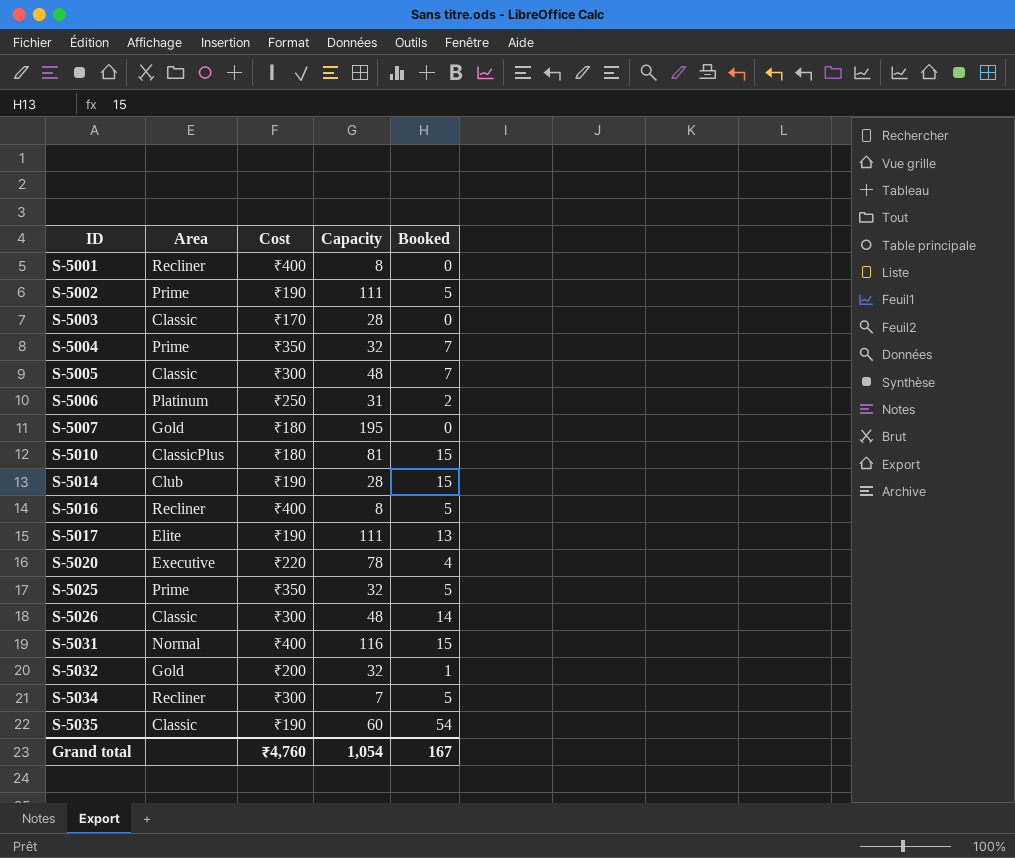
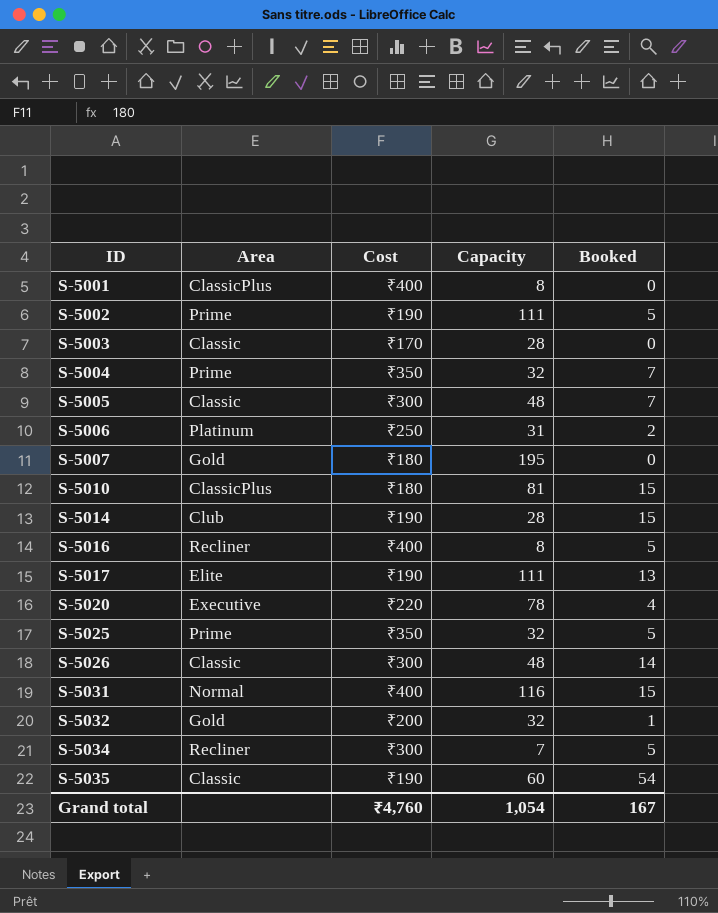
S-5001 | Area: Recliner -> ClassicPlus

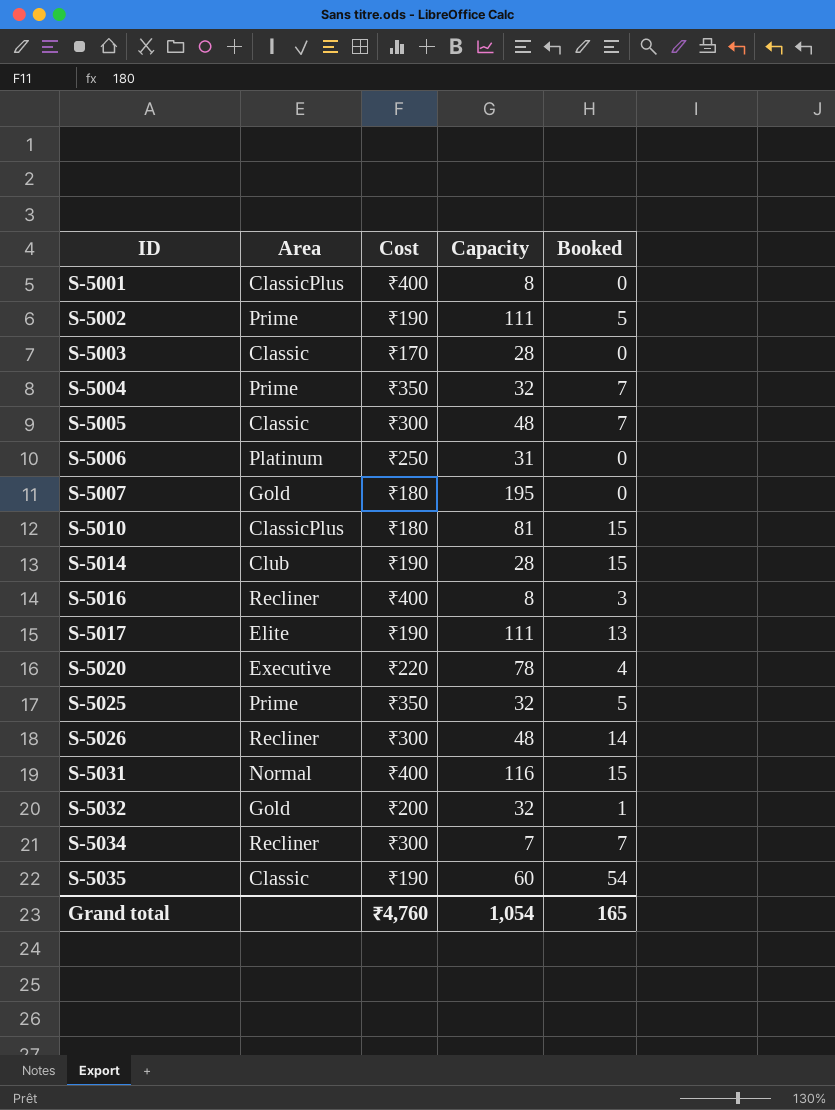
S-5006 | Booked: 2 -> 0
S-5016 | Booked: 5 -> 3
S-5026 | Area: Classic -> Recliner
S-5034 | Booked: 5 -> 7
Grand total | Booked: 167 -> 165

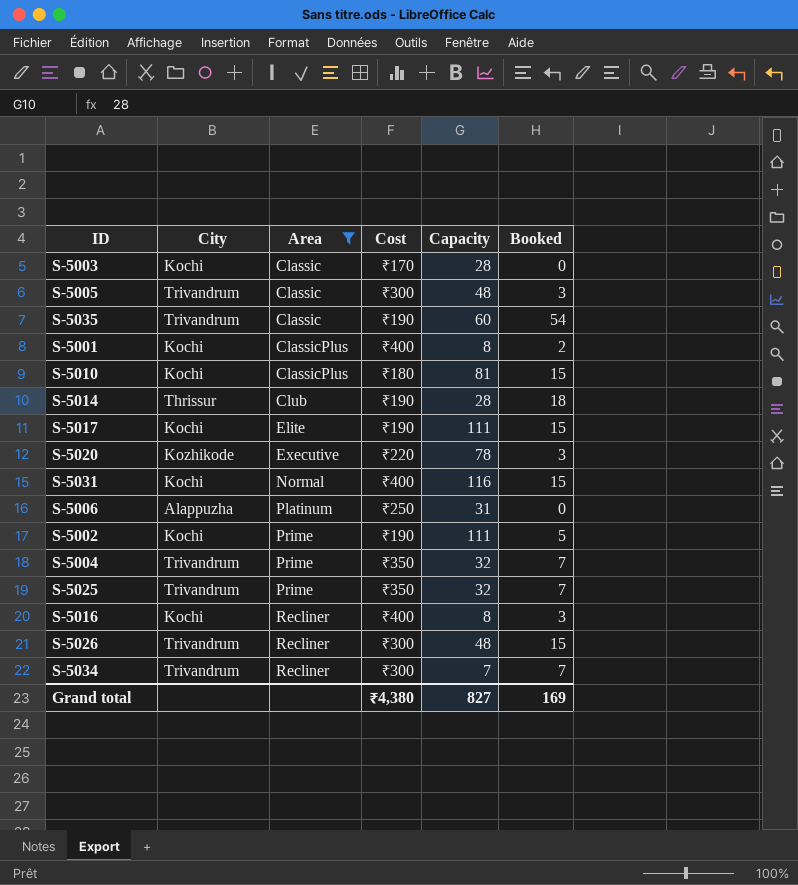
filter: none -> Area != Gold
row order: ID ascending -> Area ascending
column City | position: none -> 2
S-5005 | Booked: 7 -> 3
S-5001 | Booked: 0 -> 2
S-5014 | Booked: 15 -> 18
S-5017 | Booked: 13 -> 15
S-5020 | Booked: 4 -> 3
S-5025 | Booked: 5 -> 7
S-5026 | Booked: 14 -> 15
Grand total | Cost: ₹4,760 -> ₹4,380
Grand total | Capacity: 1,054 -> 827
Grand total | Booked: 165 -> 169

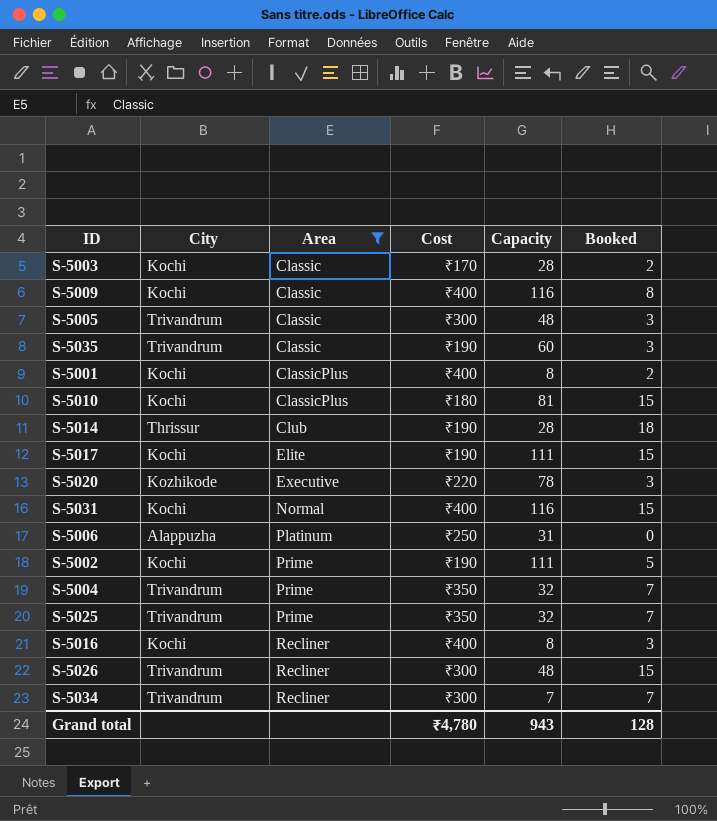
S-5003 | Booked: 0 -> 2
row S-5009: none -> Kochi | Classic | ₹400 | 116 | 8
S-5035 | Booked: 54 -> 3
Grand total | Cost: ₹4,380 -> ₹4,780
Grand total | Capacity: 827 -> 943
Grand total | Booked: 169 -> 128

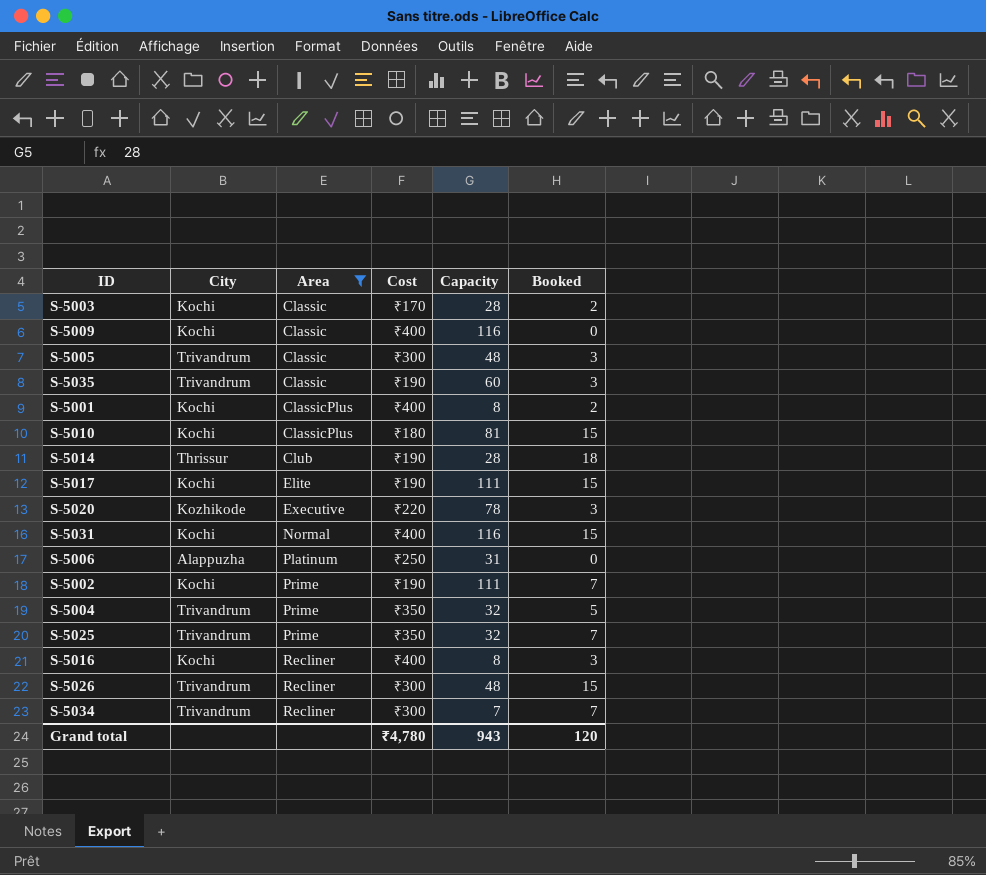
S-5009 | Booked: 8 -> 0
S-5002 | Booked: 5 -> 7
S-5004 | Booked: 7 -> 5
Grand total | Booked: 128 -> 120

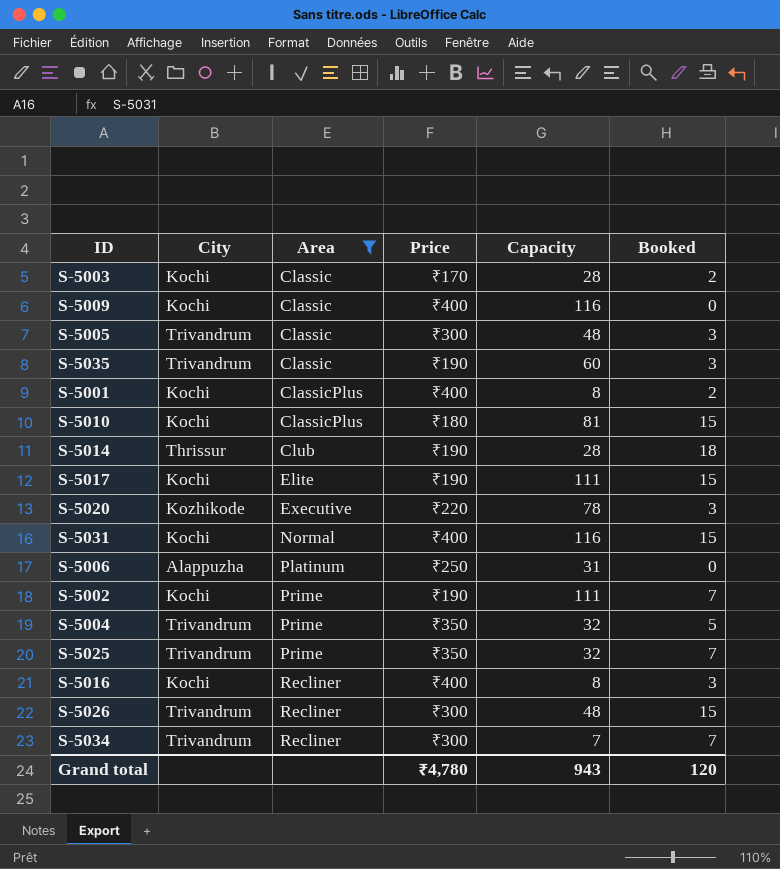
column name: Cost -> Price

